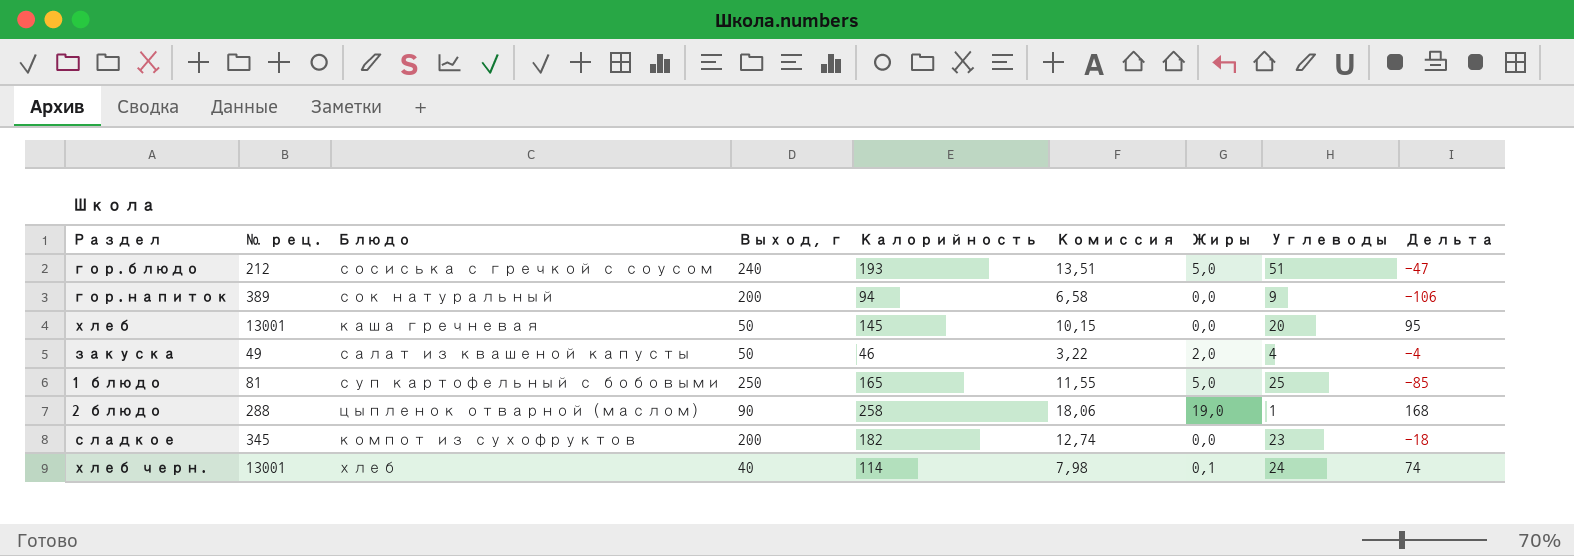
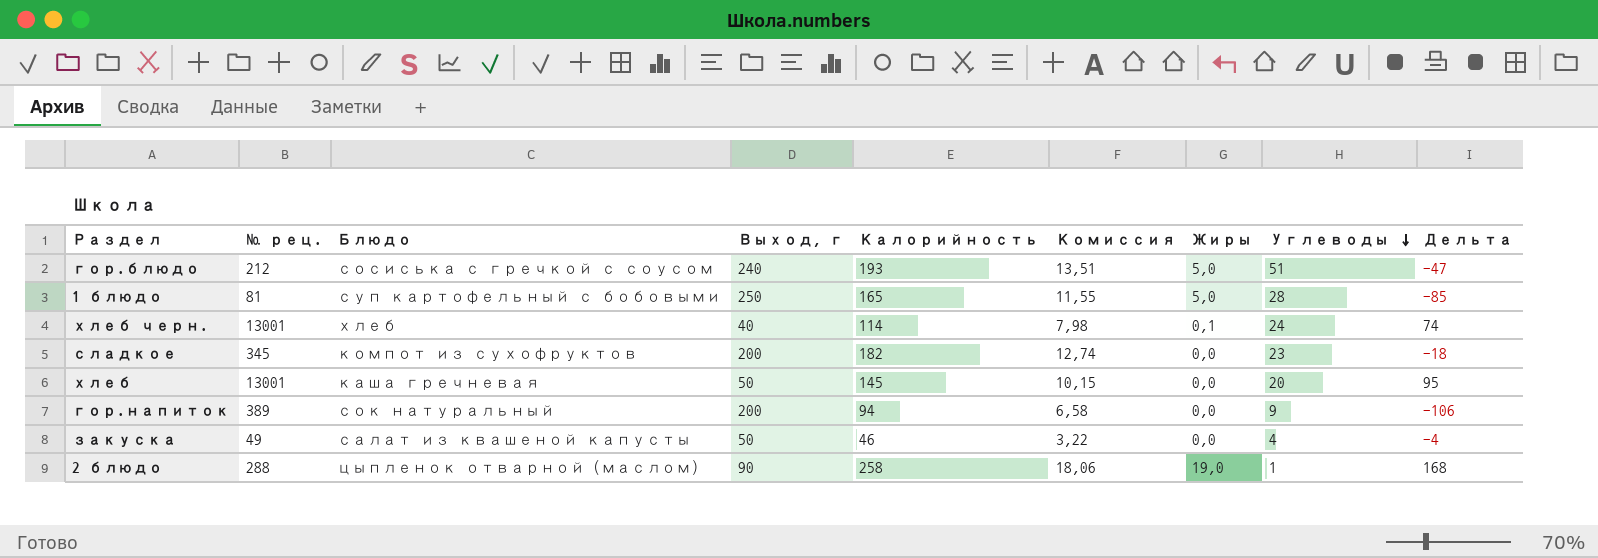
row order: none -> Углеводы descending
1 блюдо | Углеводы: 25 -> 28
закуска | Жиры: 2,0 -> 0,0

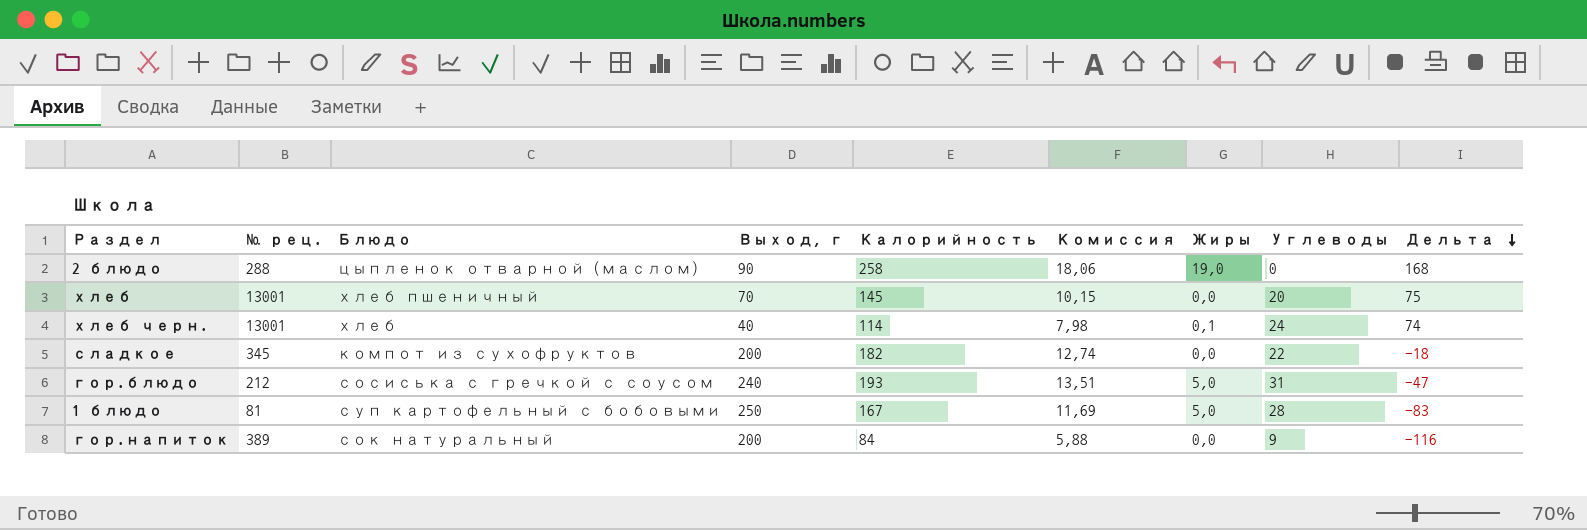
row order: Углеводы descending -> Дельта descending
row закуска: 49 | салат из квашеной капусты | 50 | 46 | 3,22 | 0,0 | 4 | -4 -> none
2 блюдо | Углеводы: 1 -> 0
хлеб | Блюдо: каша гречневая -> хлеб пшеничный
хлеб | Выход, г: 50 -> 70
хлеб | Дельта: 95 -> 75
сладкое | Углеводы: 23 -> 22
гор.блюдо | Углеводы: 51 -> 31
1 блюдо | Калорийность: 165 -> 167
1 блюдо | Комиссия: 11,55 -> 11,69
1 блюдо | Дельта: -85 -> -83
гор.напиток | Калорийность: 94 -> 84
гор.напиток | Комиссия: 6,58 -> 5,88
гор.напиток | Дельта: -106 -> -116

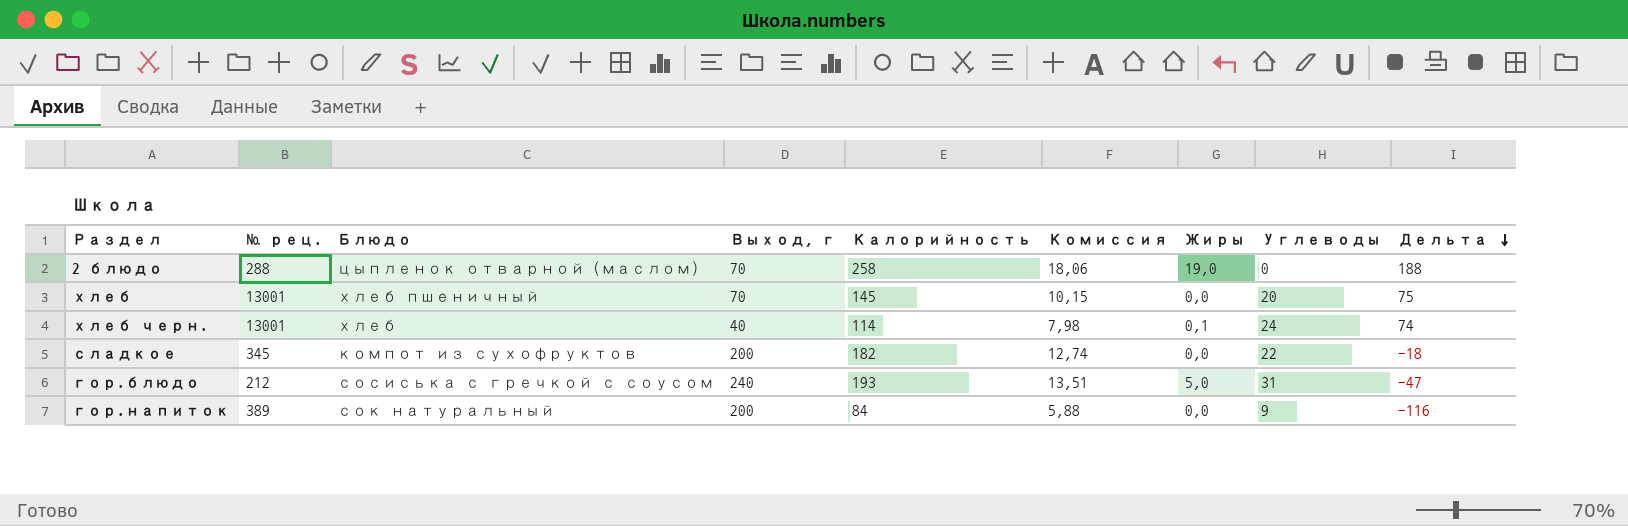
row 1 блюдо: 81 | суп картофельный с бобовыми | 250 | 167 | 11,69 | 5,0 | 28 | -83 -> none
2 блюдо | Выход, г: 90 -> 70
2 блюдо | Дельта: 168 -> 188

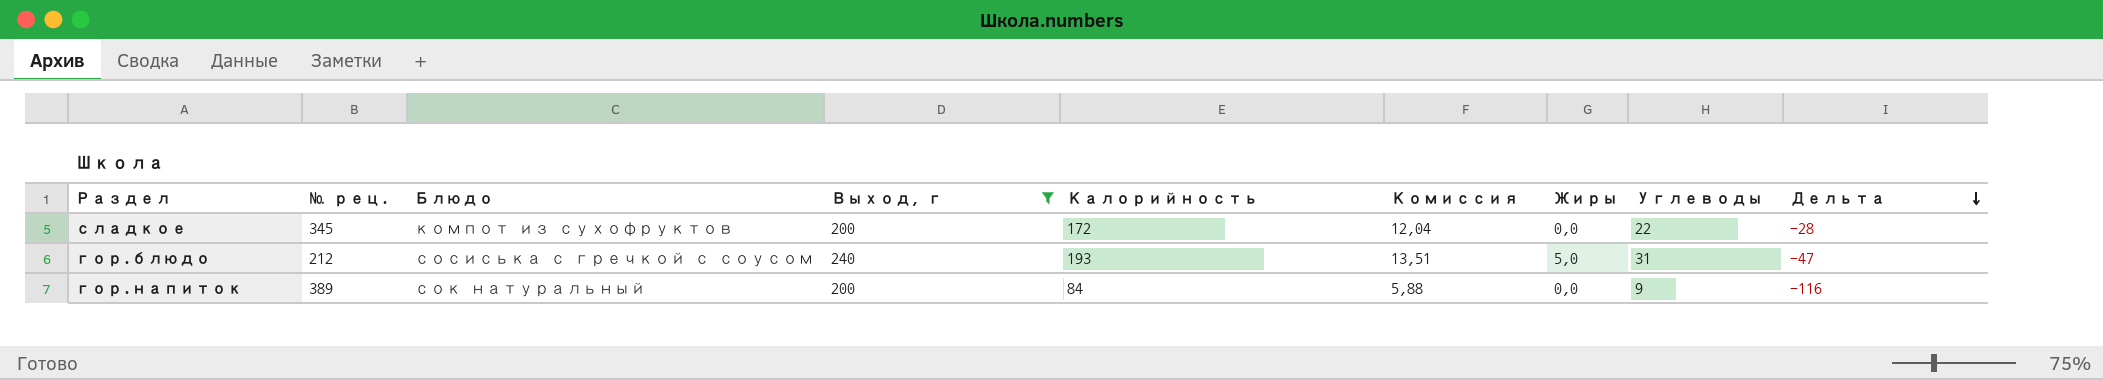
filter: none -> Выход, г >= 200
сладкое | Калорийность: 182 -> 172
сладкое | Комиссия: 12,74 -> 12,04
сладкое | Дельта: -18 -> -28

